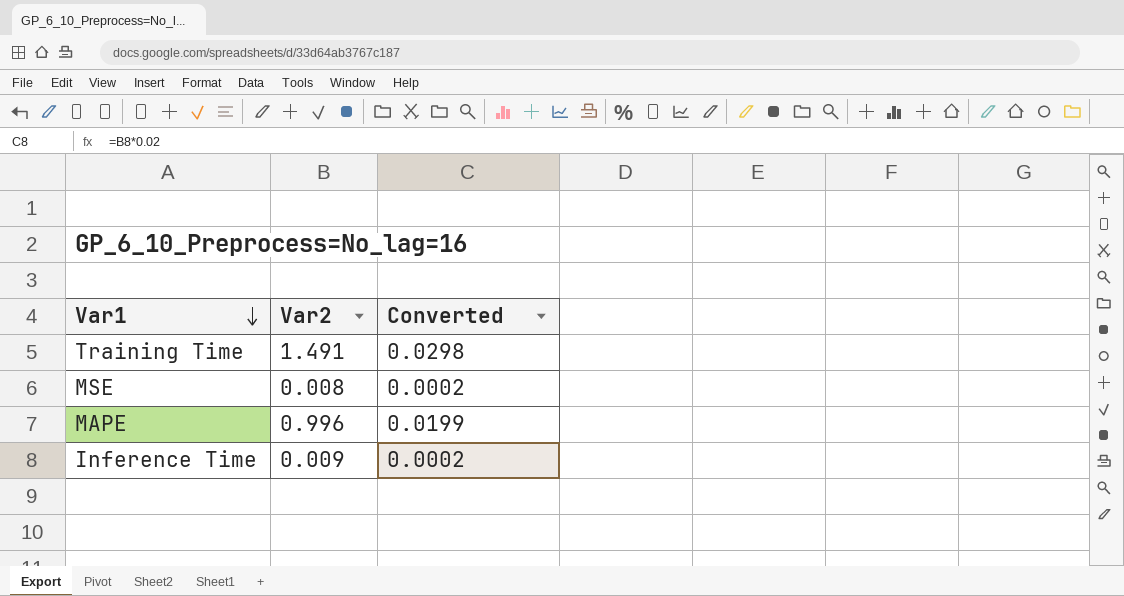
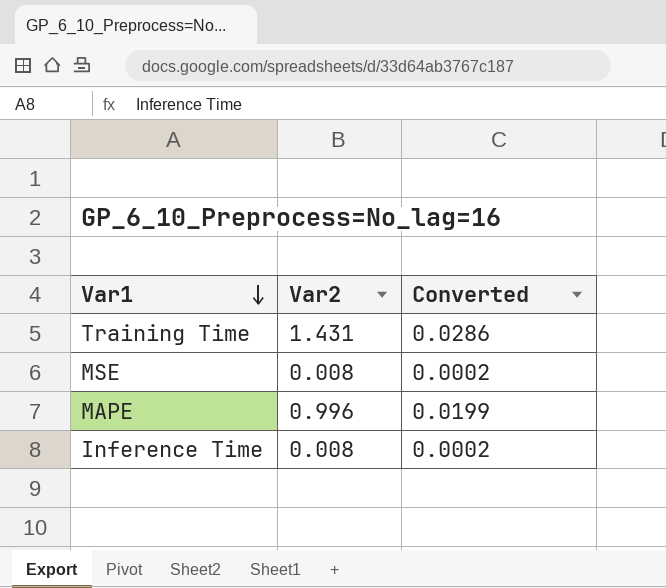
Training Time | Var2: 1.491 -> 1.431
Training Time | Converted: 0.0298 -> 0.0286
Inference Time | Var2: 0.009 -> 0.008

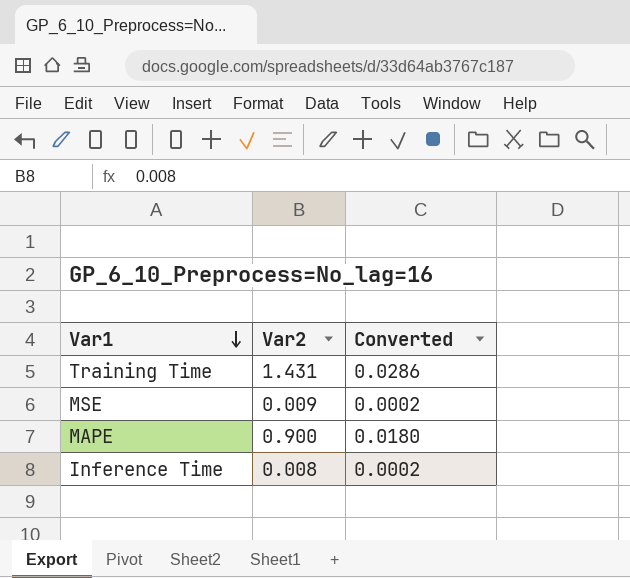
MSE | Var2: 0.008 -> 0.009
MAPE | Var2: 0.996 -> 0.900
MAPE | Converted: 0.0199 -> 0.0180

